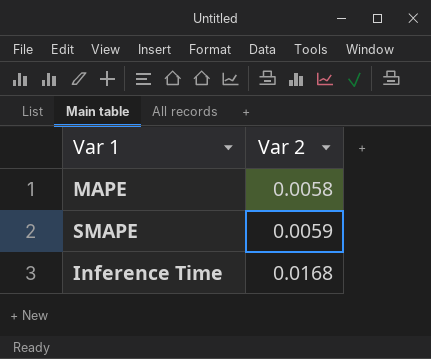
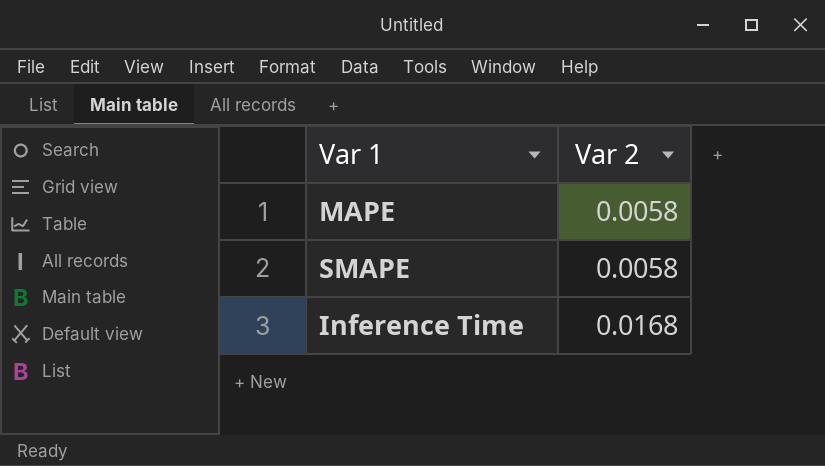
SMAPE | Var 2: 0.0059 -> 0.0058

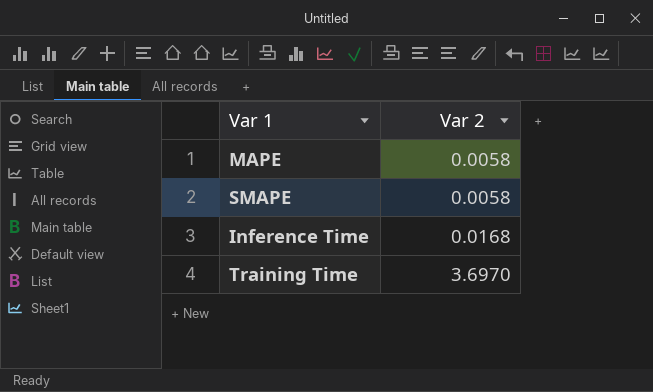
row Training Time: none -> 3.6970

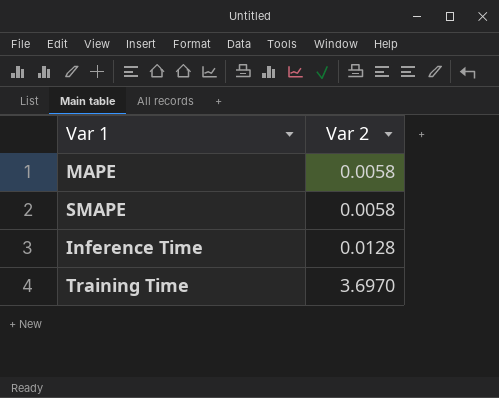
Inference Time | Var 2: 0.0168 -> 0.0128

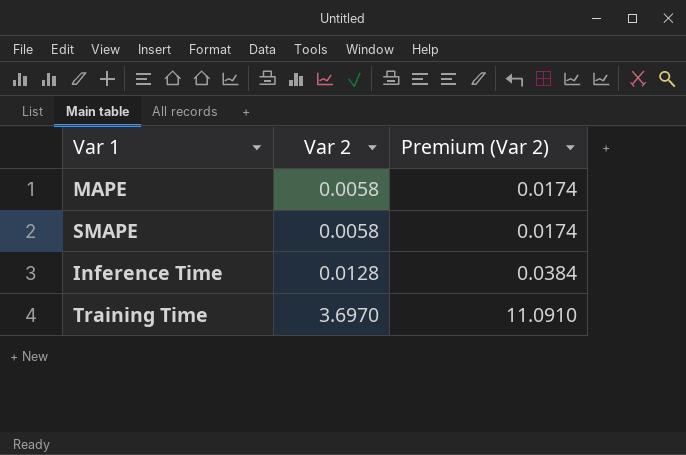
column Premium (Var 2) | formula: none -> [Var 2] * 3

